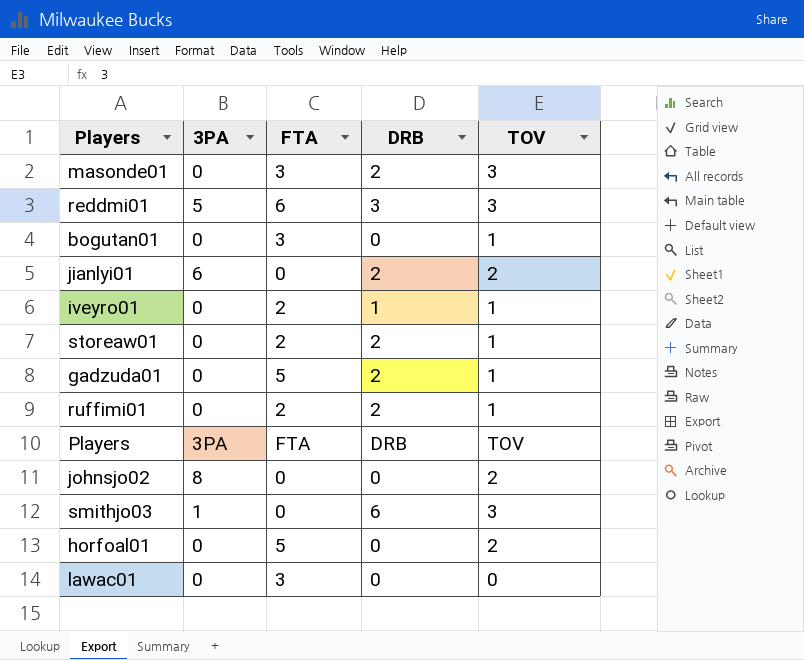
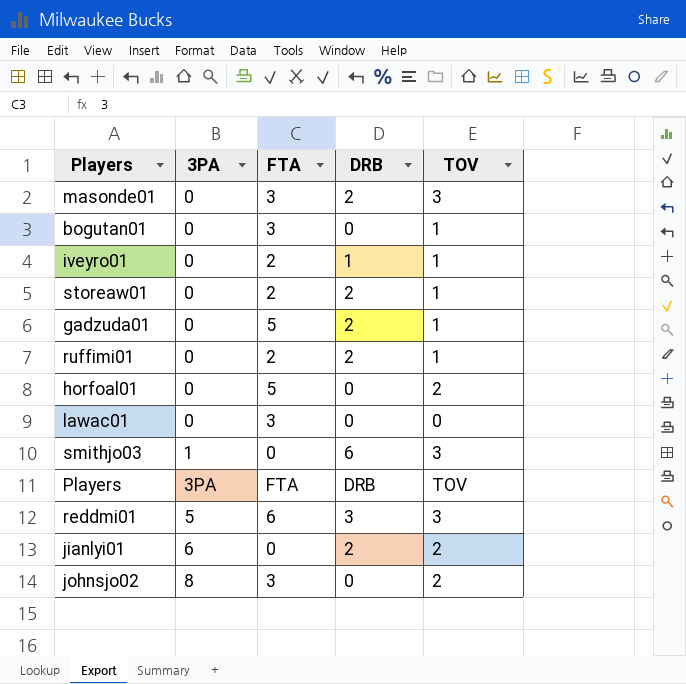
row order: none -> 3PA ascending
johnsjo02 | FTA: 0 -> 3

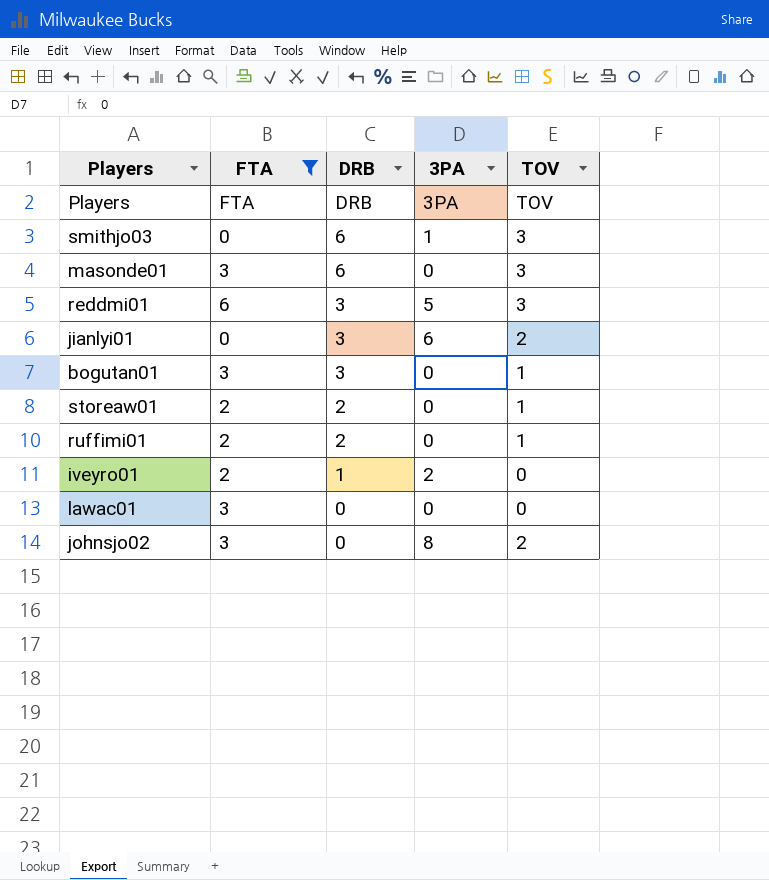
filter: none -> FTA != 5
row order: 3PA ascending -> DRB descending
column 3PA | position: 2 -> 4
masonde01 | DRB: 2 -> 6
jianlyi01 | DRB: 2 -> 3
bogutan01 | DRB: 0 -> 3
iveyro01 | 3PA: 0 -> 2
iveyro01 | TOV: 1 -> 0

